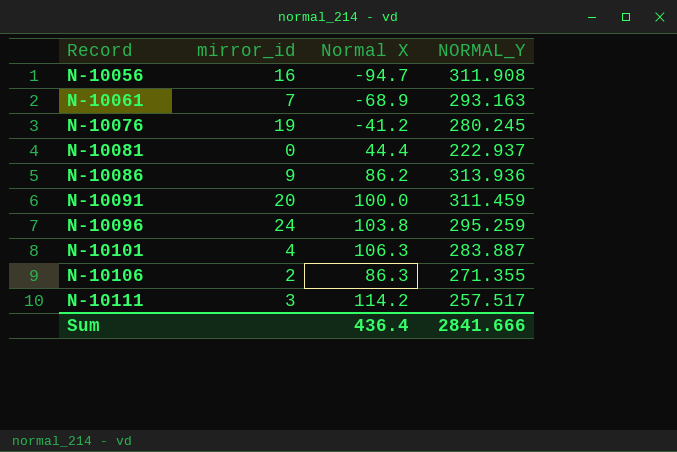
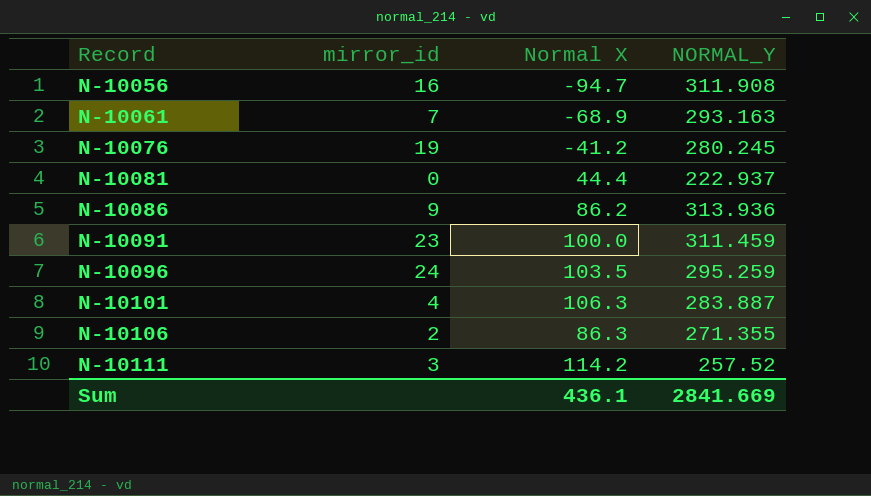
N-10091 | mirror_id: 20 -> 23
N-10096 | Normal X: 103.8 -> 103.5
N-10111 | NORMAL_Y: 257.517 -> 257.52
Sum | Normal X: 436.4 -> 436.1
Sum | NORMAL_Y: 2841.666 -> 2841.669

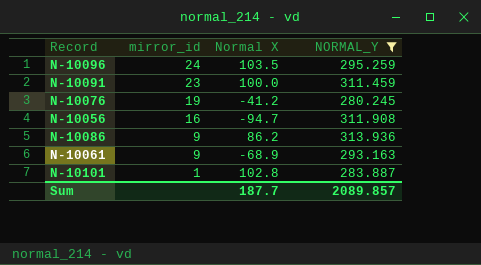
filter: none -> NORMAL_Y >= 280.245
row order: Record ascending -> mirror_id descending
N-10061 | mirror_id: 7 -> 9
N-10101 | mirror_id: 4 -> 1
N-10101 | Normal X: 106.3 -> 102.8
Sum | Normal X: 436.1 -> 187.7
Sum | NORMAL_Y: 2841.669 -> 2089.857

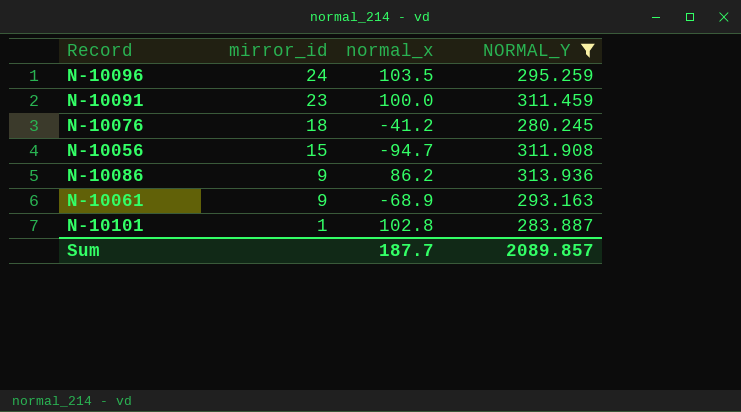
column name: Normal X -> normal_x
N-10076 | mirror_id: 19 -> 18
N-10056 | mirror_id: 16 -> 15

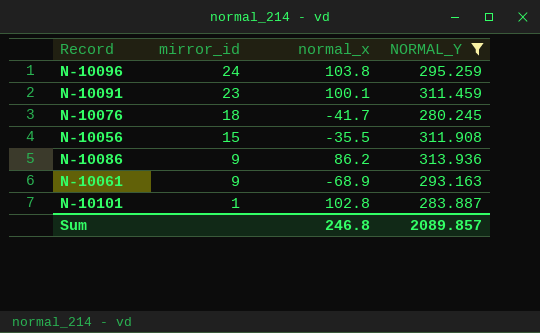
N-10096 | normal_x: 103.5 -> 103.8
N-10091 | normal_x: 100.0 -> 100.1
N-10076 | normal_x: -41.2 -> -41.7
N-10056 | normal_x: -94.7 -> -35.5
Sum | normal_x: 187.7 -> 246.8

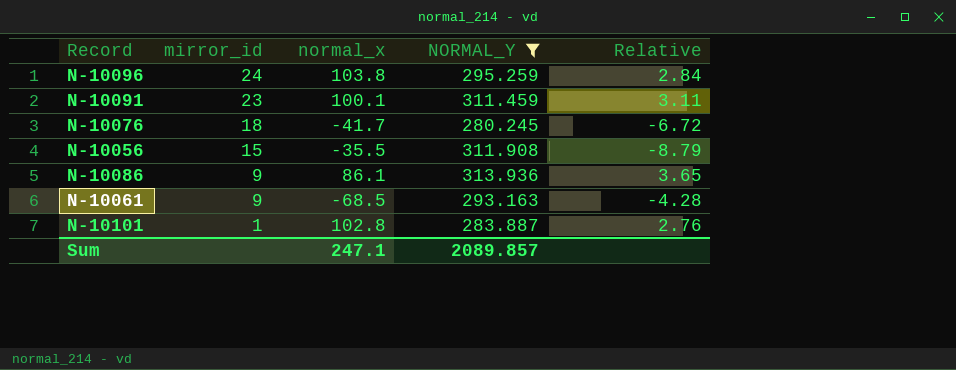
column Relative | formula: none -> [NORMAL_Y] / [normal_x]
N-10086 | normal_x: 86.2 -> 86.1
N-10061 | normal_x: -68.9 -> -68.5
Sum | normal_x: 246.8 -> 247.1

